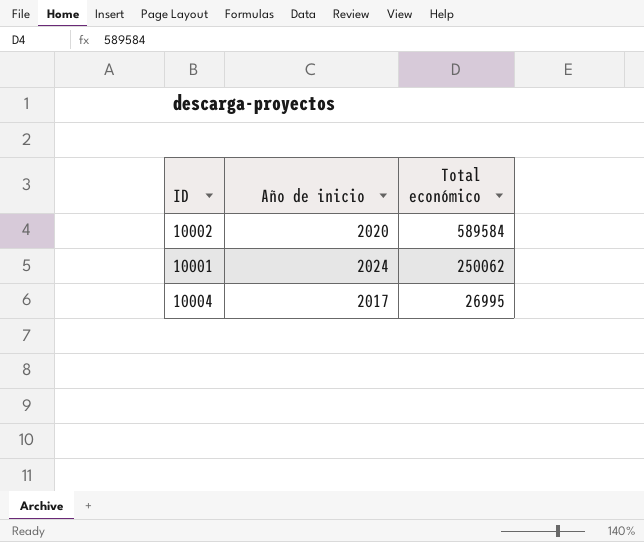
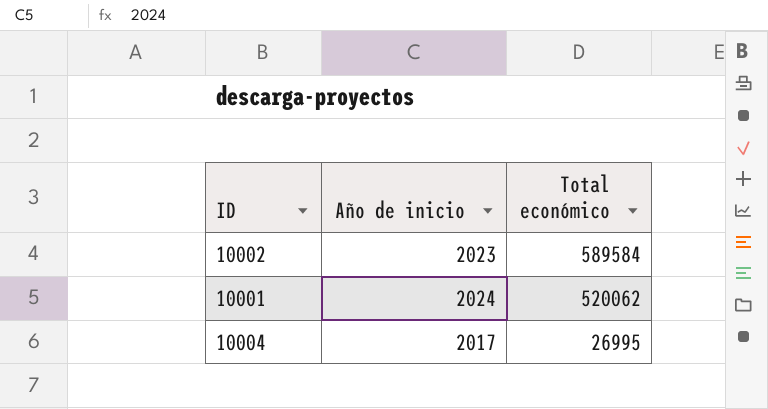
10002 | Año de inicio: 2020 -> 2023
10001 | Total económico: 250062 -> 520062

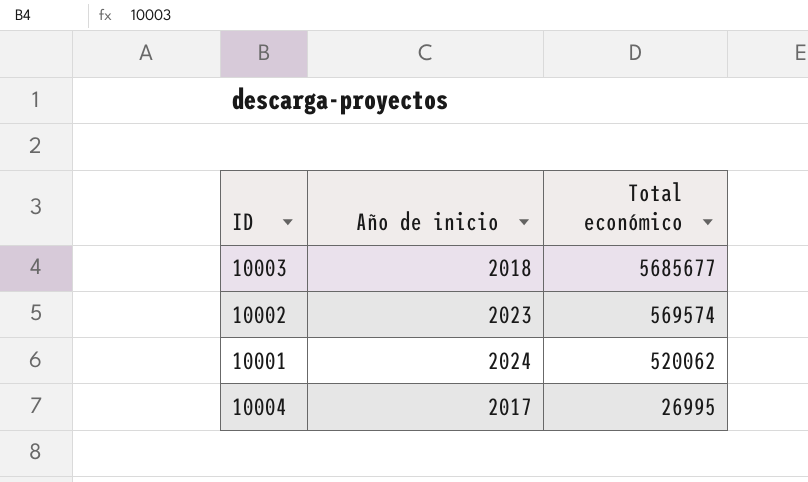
row 10003: none -> 2018 | 5685677
10002 | Total económico: 589584 -> 569574

